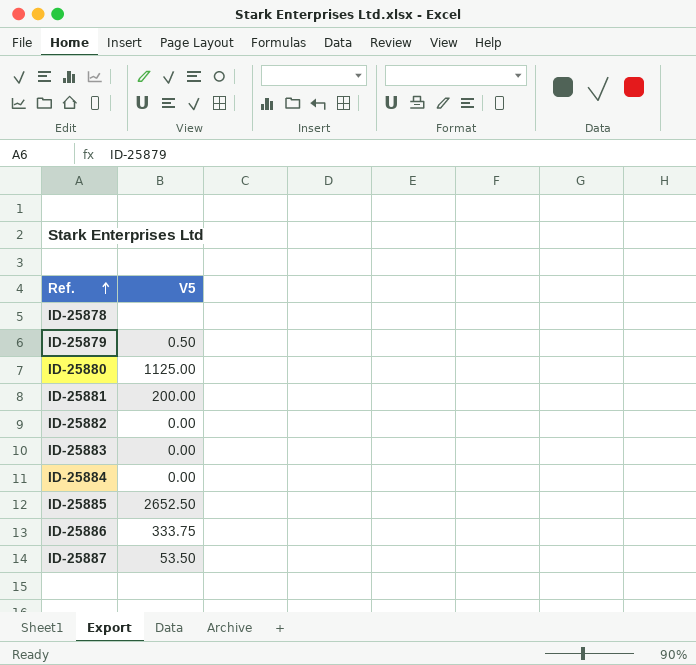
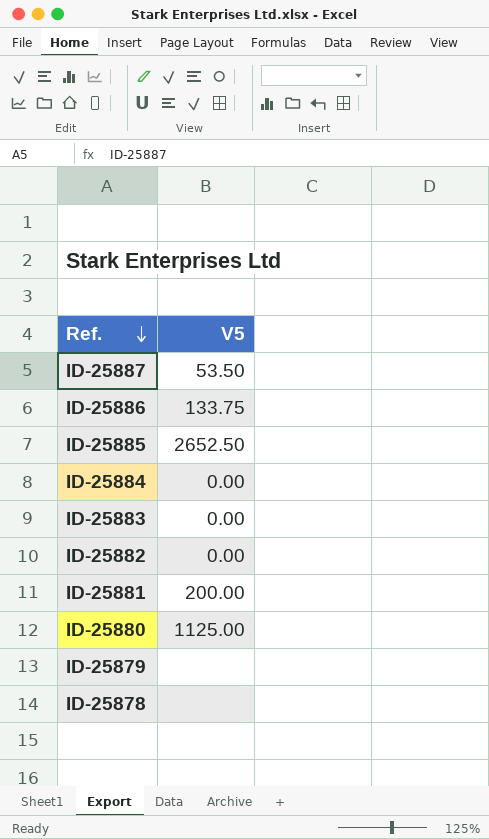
row order: Ref. ascending -> Ref. descending
ID-25886 | V5: 333.75 -> 133.75
ID-25879 | V5: 0.50 -> none

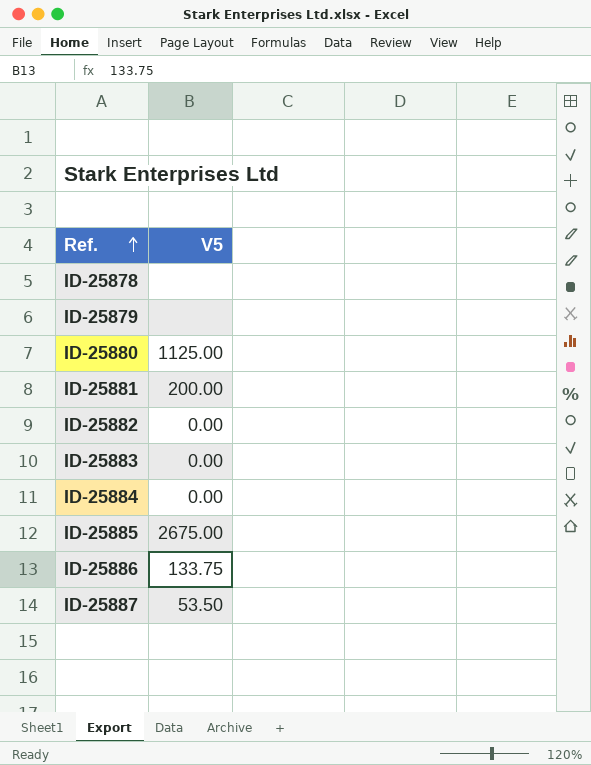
row order: Ref. descending -> Ref. ascending
ID-25885 | V5: 2652.50 -> 2675.00

